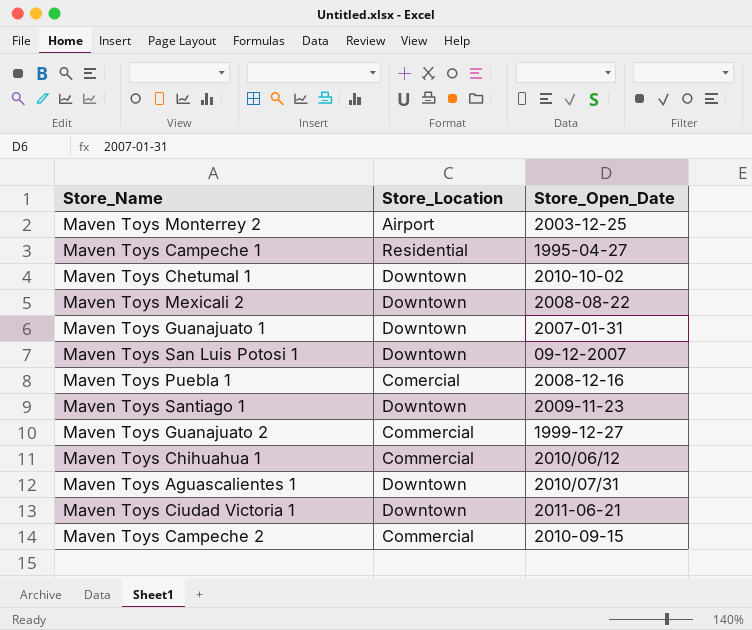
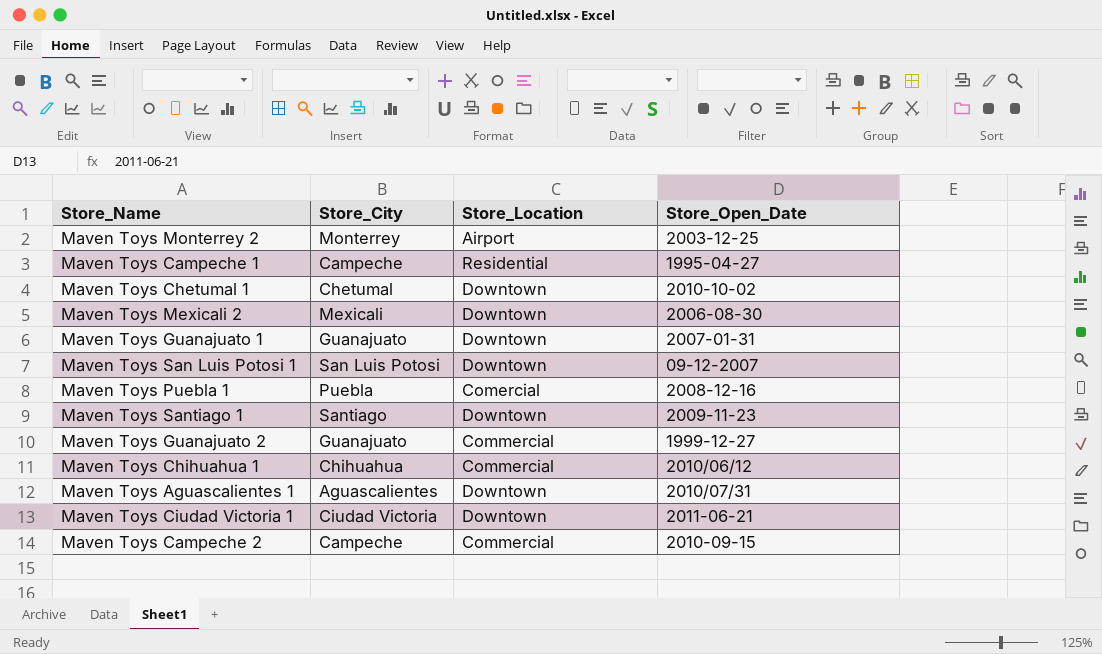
column Store_City | position: none -> 2
Maven Toys Mexicali 2 | Store_Open_Date: 2008-08-22 -> 2006-08-30

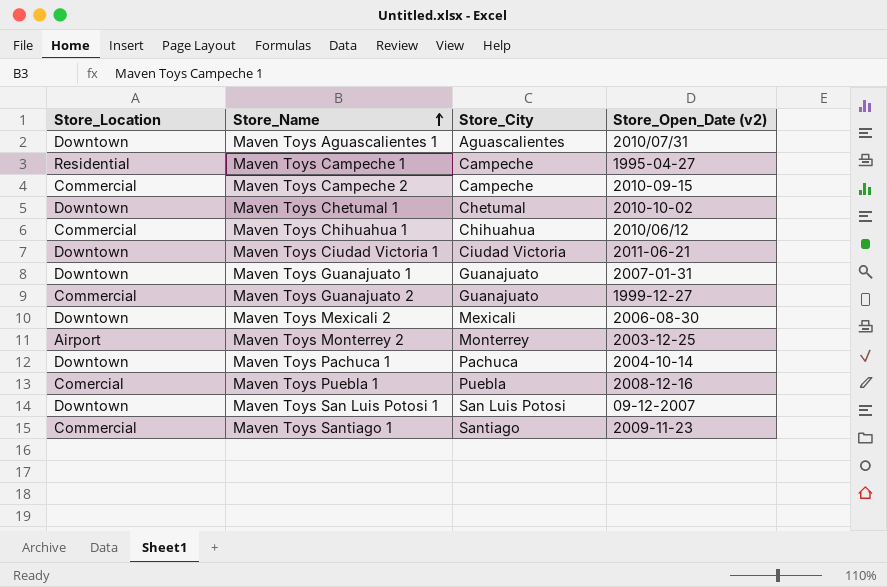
row order: none -> Store_Name ascending
column Store_Location | position: 3 -> 1
column name: Store_Open_Date -> Store_Open_Date (v2)
row Maven Toys Pachuca 1: none -> Downtown | Pachuca | 2004-10-14
Maven Toys Santiago 1 | Store_Location: Downtown -> Commercial

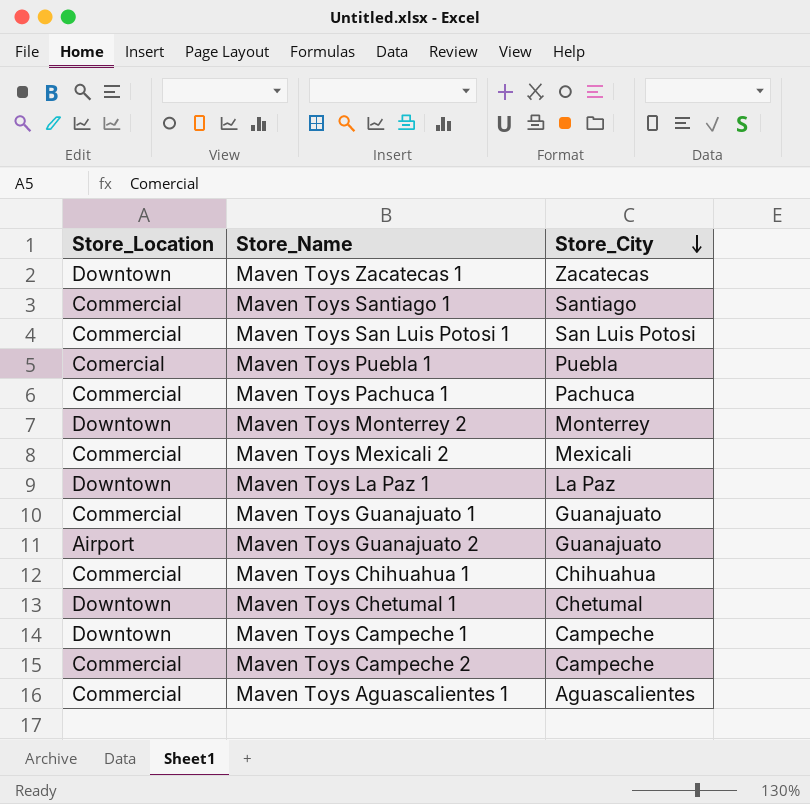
row order: Store_Name ascending -> Store_City descending
column Store_Open_Date (v2) | position: 4 -> none
row Maven Toys Ciudad Victoria 1: Downtown | Ciudad Victoria | 2011-06-21 -> none
row Maven Toys Zacatecas 1: none -> Downtown | Zacatecas
Maven Toys San Luis Potosi 1 | Store_Location: Downtown -> Commercial
Maven Toys Pachuca 1 | Store_Location: Downtown -> Commercial
Maven Toys Monterrey 2 | Store_Location: Airport -> Downtown
Maven Toys Mexicali 2 | Store_Location: Downtown -> Commercial
row Maven Toys La Paz 1: none -> Downtown | La Paz
Maven Toys Guanajuato 1 | Store_Location: Downtown -> Commercial
Maven Toys Guanajuato 2 | Store_Location: Commercial -> Airport
Maven Toys Campeche 1 | Store_Location: Residential -> Downtown
Maven Toys Aguascalientes 1 | Store_Location: Downtown -> Commercial

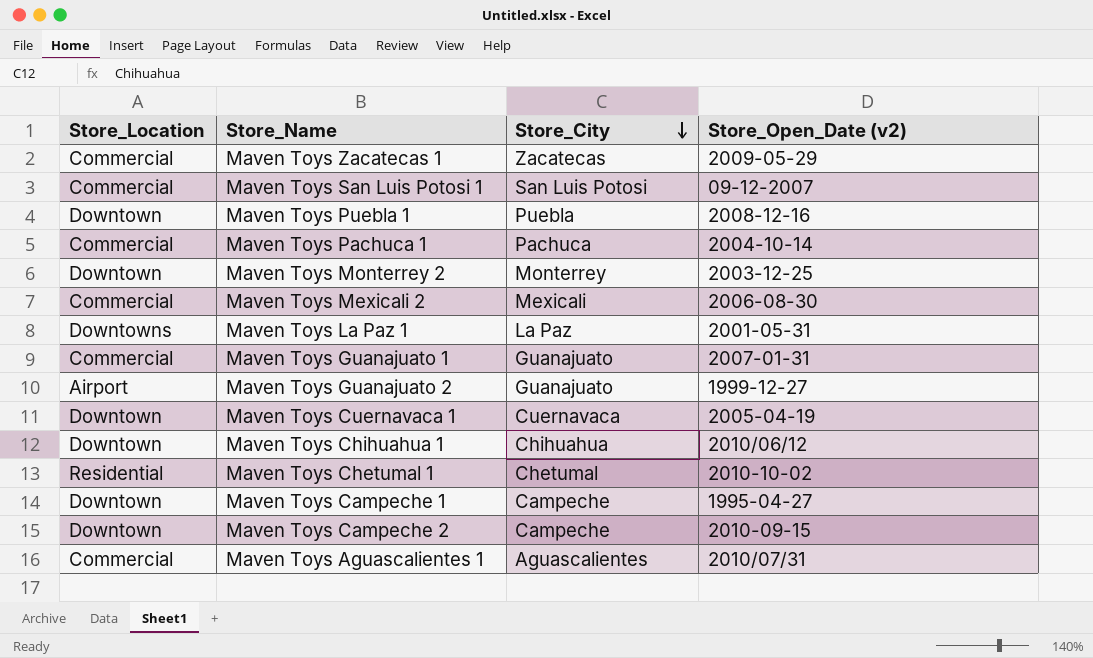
column Store_Open_Date (v2) | position: none -> 4
row Maven Toys Santiago 1: Commercial | Santiago -> none
Maven Toys Zacatecas 1 | Store_Location: Downtown -> Commercial
Maven Toys Puebla 1 | Store_Location: Comercial -> Downtown
Maven Toys La Paz 1 | Store_Location: Downtown -> Downtowns
row Maven Toys Cuernavaca 1: none -> Downtown | Cuernavaca | 2005-04-19
Maven Toys Chihuahua 1 | Store_Location: Commercial -> Downtown
Maven Toys Chetumal 1 | Store_Location: Downtown -> Residential
Maven Toys Campeche 2 | Store_Location: Commercial -> Downtown

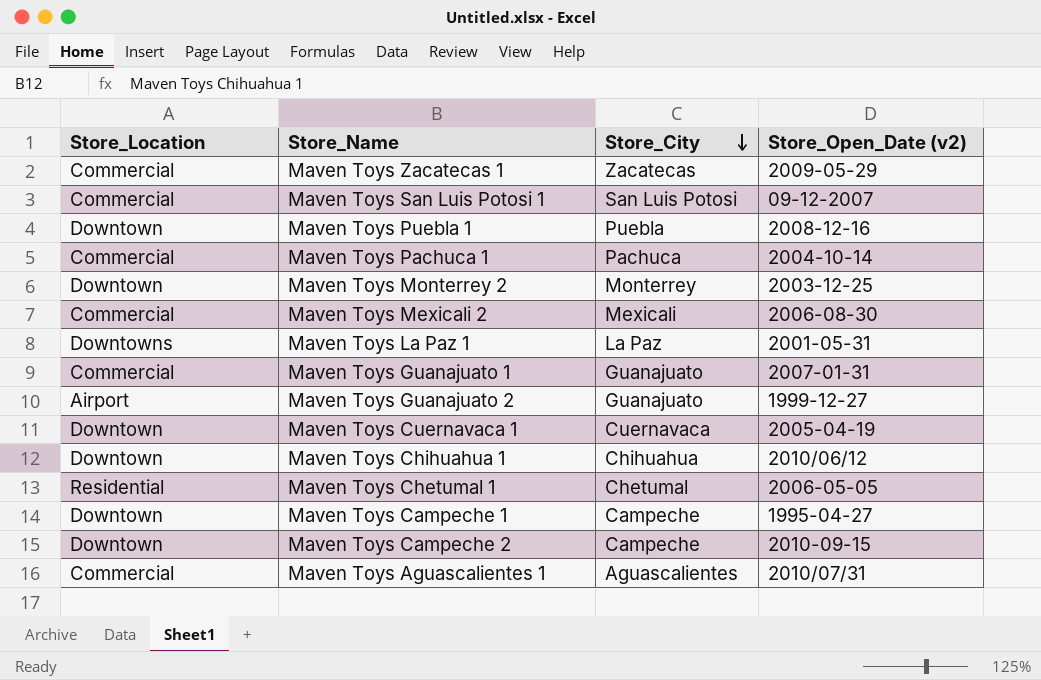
Maven Toys Chetumal 1 | Store_Open_Date (v2): 2010-10-02 -> 2006-05-05

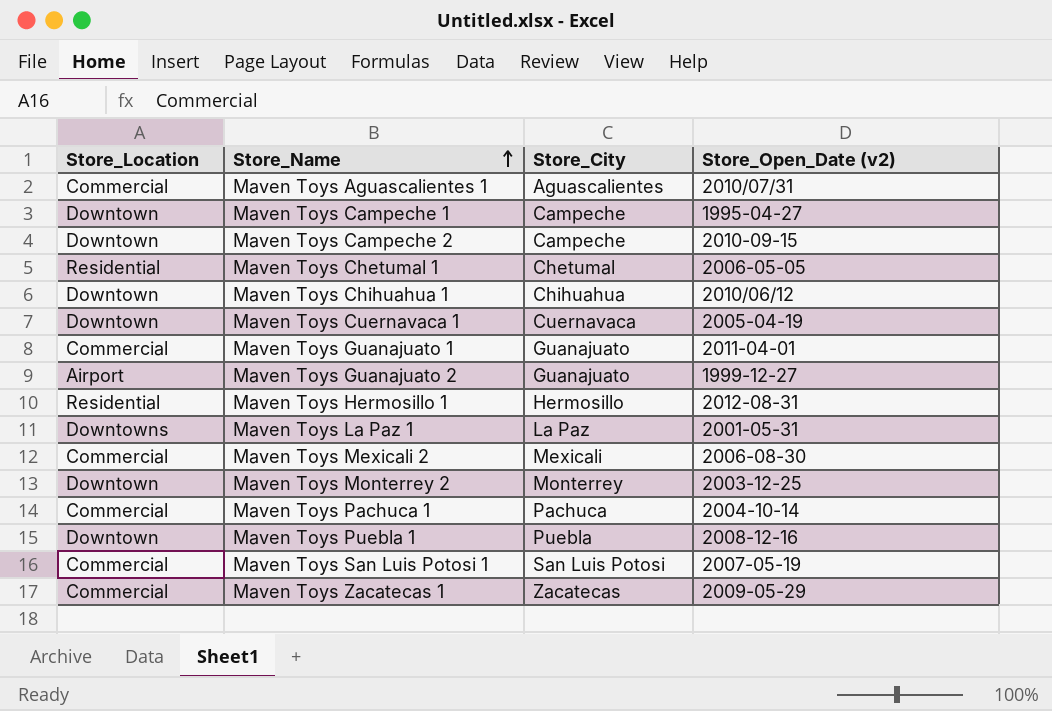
row order: Store_City descending -> Store_Name ascending
Maven Toys Guanajuato 1 | Store_Open_Date (v2): 2007-01-31 -> 2011-04-01
row Maven Toys Hermosillo 1: none -> Residential | Hermosillo | 2012-08-31
Maven Toys San Luis Potosi 1 | Store_Open_Date (v2): 09-12-2007 -> 2007-05-19

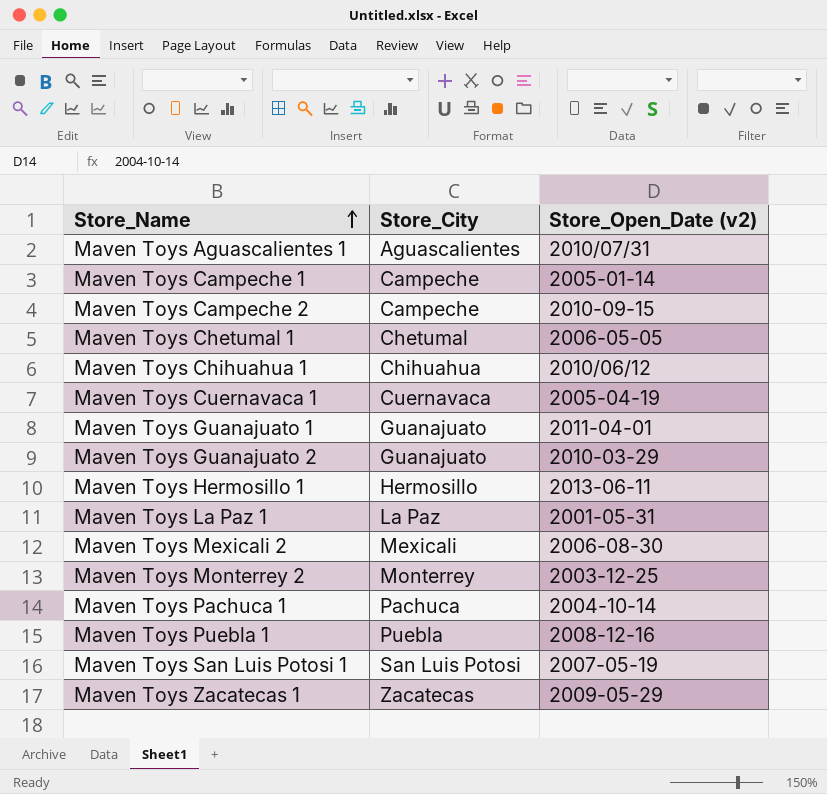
column Store_Location | position: 1 -> none
Maven Toys Campeche 1 | Store_Open_Date (v2): 1995-04-27 -> 2005-01-14
Maven Toys Guanajuato 2 | Store_Open_Date (v2): 1999-12-27 -> 2010-03-29
Maven Toys Hermosillo 1 | Store_Open_Date (v2): 2012-08-31 -> 2013-06-11

